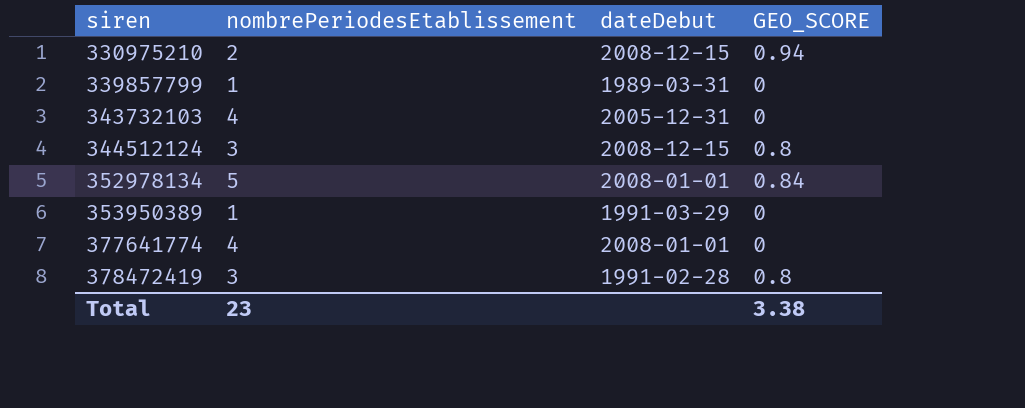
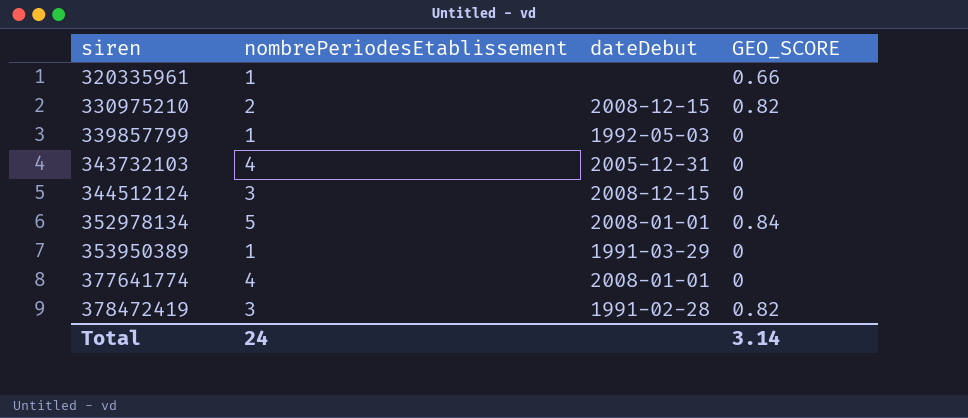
row 320335961: none -> 1 | none | 0.66
330975210 | GEO_SCORE: 0.94 -> 0.82
339857799 | dateDebut: 1989-03-31 -> 1992-05-03
344512124 | GEO_SCORE: 0.8 -> 0
378472419 | GEO_SCORE: 0.8 -> 0.82
Total | nombrePeriodesEtablissement: 23 -> 24
Total | GEO_SCORE: 3.38 -> 3.14

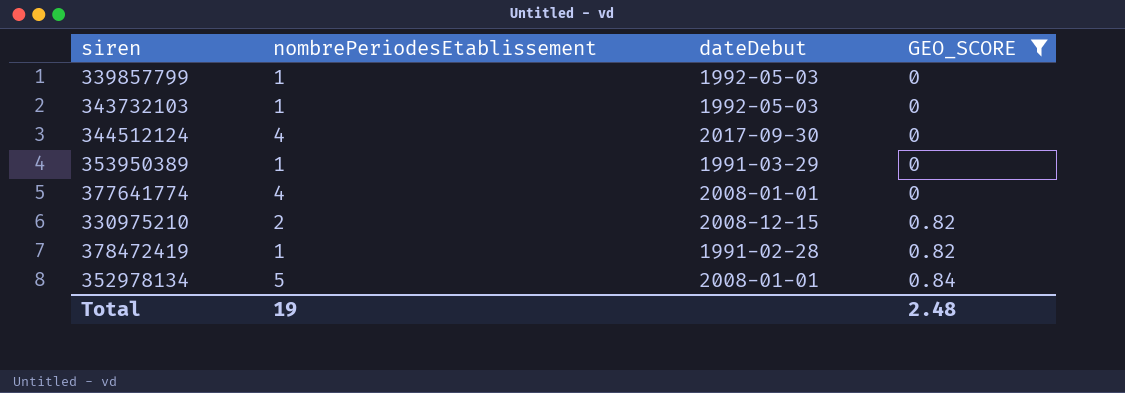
filter: none -> GEO_SCORE != 0.66
row order: siren ascending -> GEO_SCORE ascending
343732103 | nombrePeriodesEtablissement: 4 -> 1
343732103 | dateDebut: 2005-12-31 -> 1992-05-03
344512124 | nombrePeriodesEtablissement: 3 -> 4
344512124 | dateDebut: 2008-12-15 -> 2017-09-30
378472419 | nombrePeriodesEtablissement: 3 -> 1
Total | nombrePeriodesEtablissement: 24 -> 19
Total | GEO_SCORE: 3.14 -> 2.48

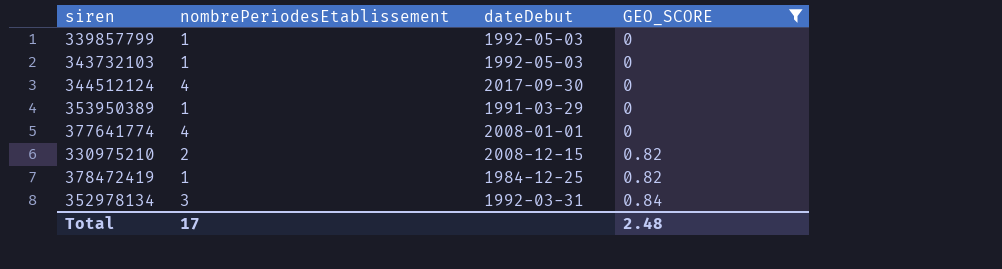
378472419 | dateDebut: 1991-02-28 -> 1984-12-25
352978134 | nombrePeriodesEtablissement: 5 -> 3
352978134 | dateDebut: 2008-01-01 -> 1992-03-31
Total | nombrePeriodesEtablissement: 19 -> 17

